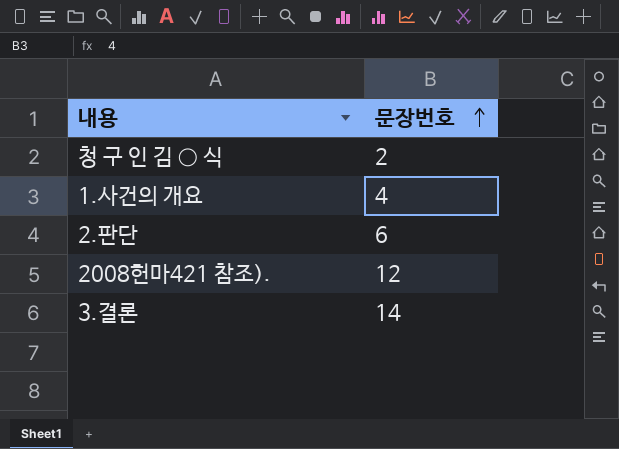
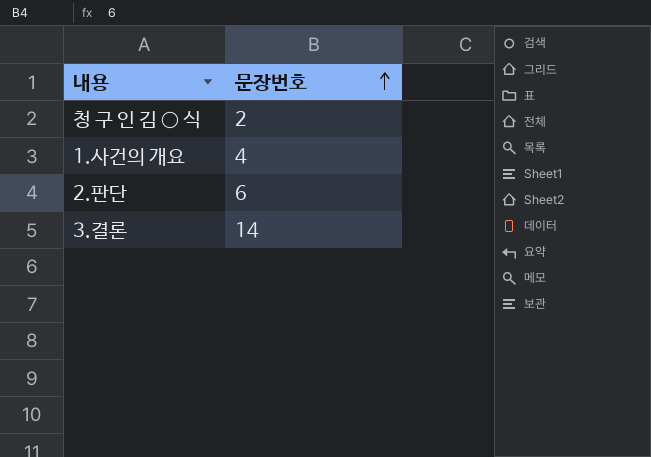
row 2008헌마421 참조).: 12 -> none

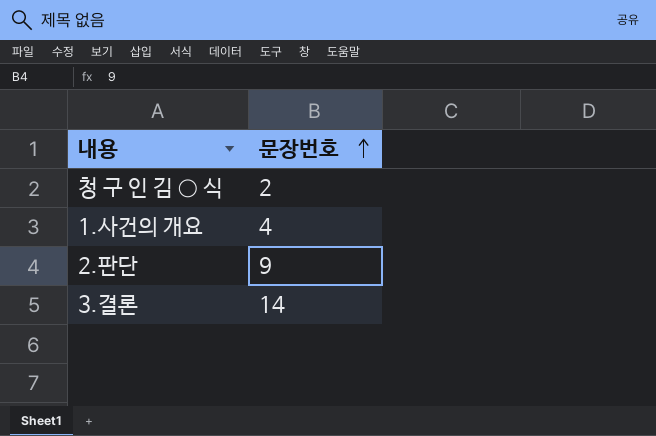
2.판단 | 문장번호: 6 -> 9

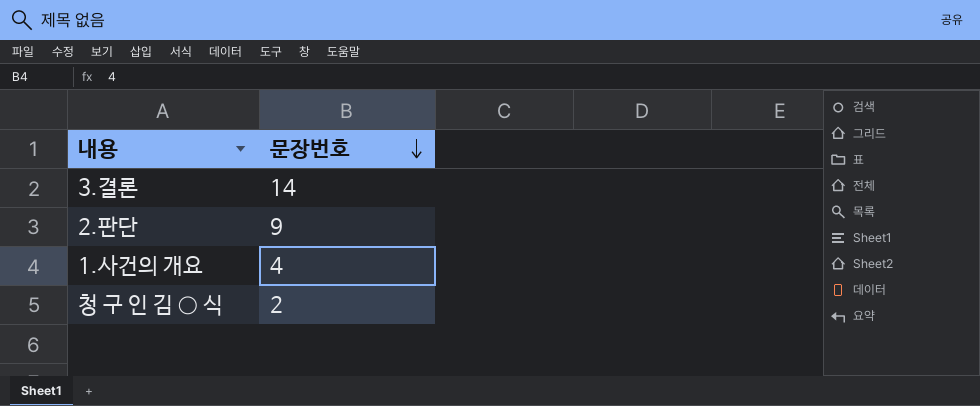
row order: 문장번호 ascending -> 문장번호 descending

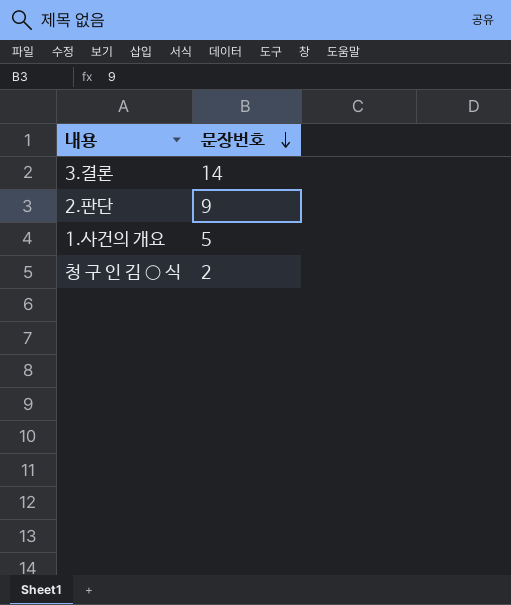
1.사건의 개요 | 문장번호: 4 -> 5

